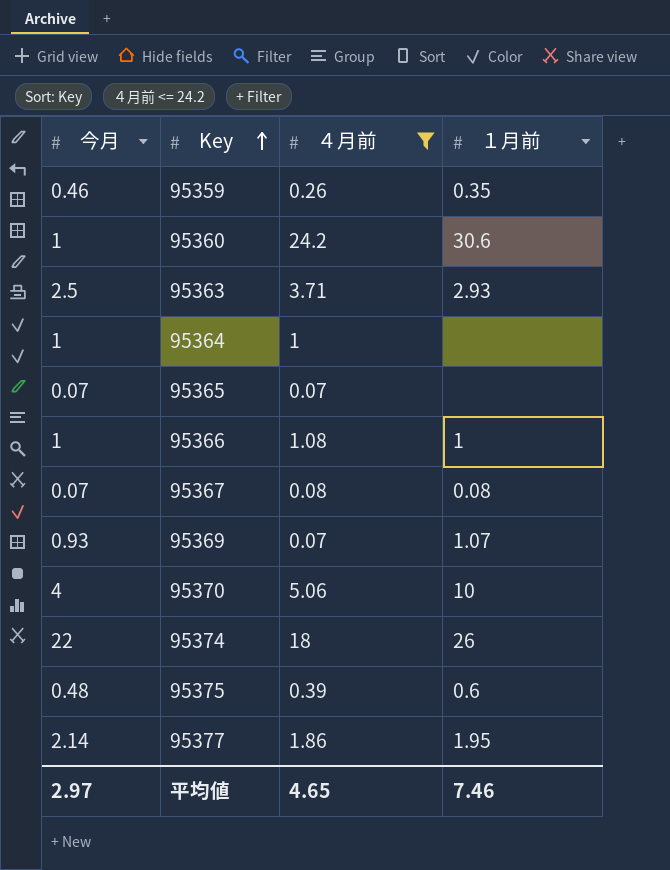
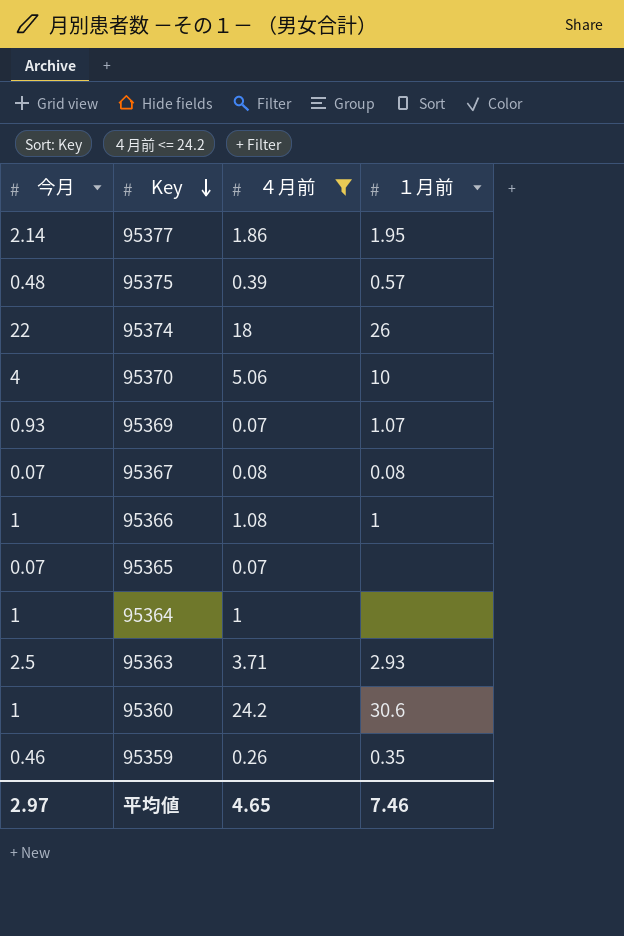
row order: Key ascending -> Key descending
95375 | １月前: 0.6 -> 0.57

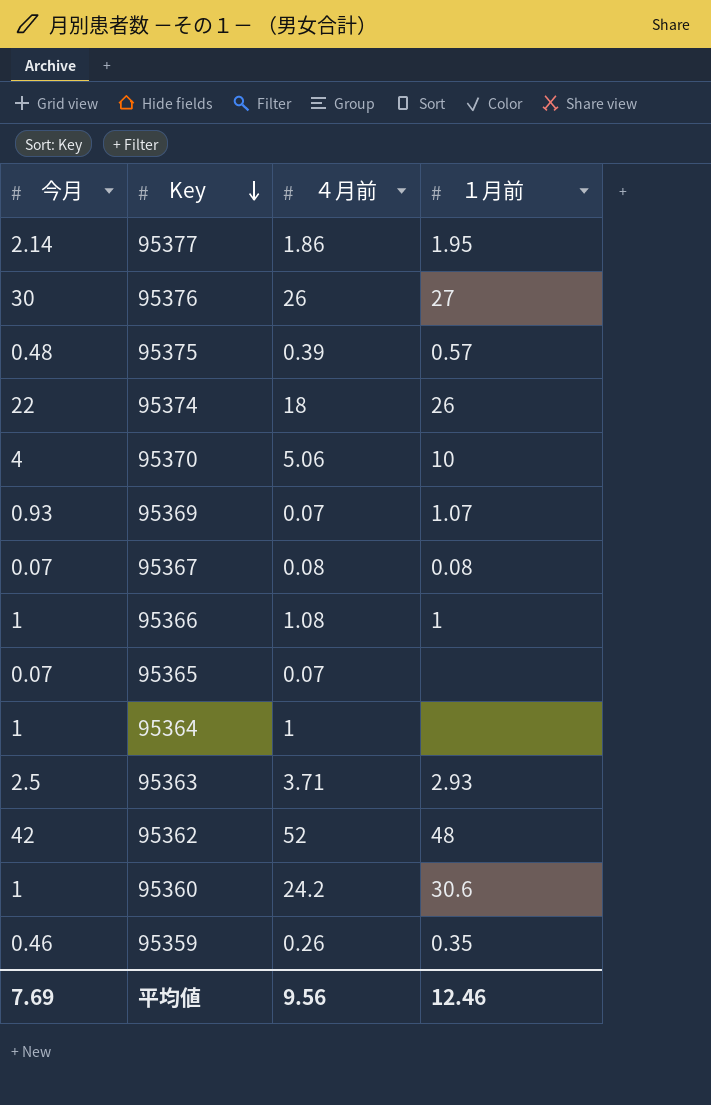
filter: ４月前 <= 24.2 -> none
平均値 | 今月: 2.97 -> 7.69
平均値 | ４月前: 4.65 -> 9.56
平均値 | １月前: 7.46 -> 12.46

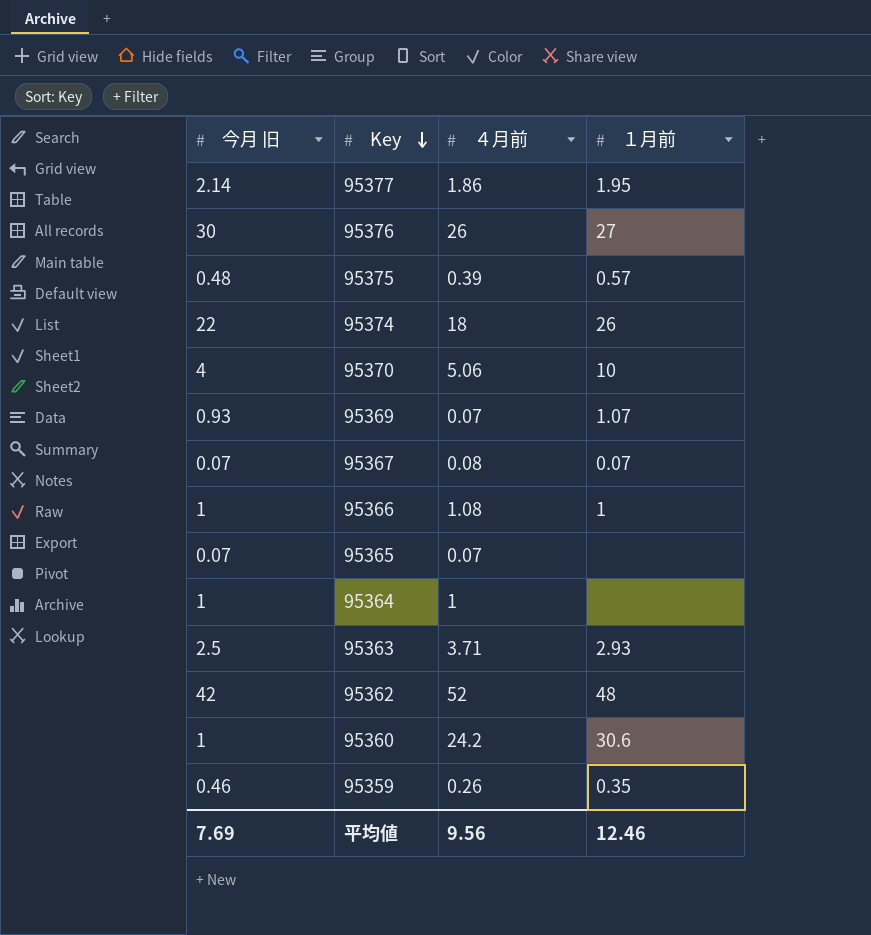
column name: 今月 -> 今月 旧
95367 | １月前: 0.08 -> 0.07

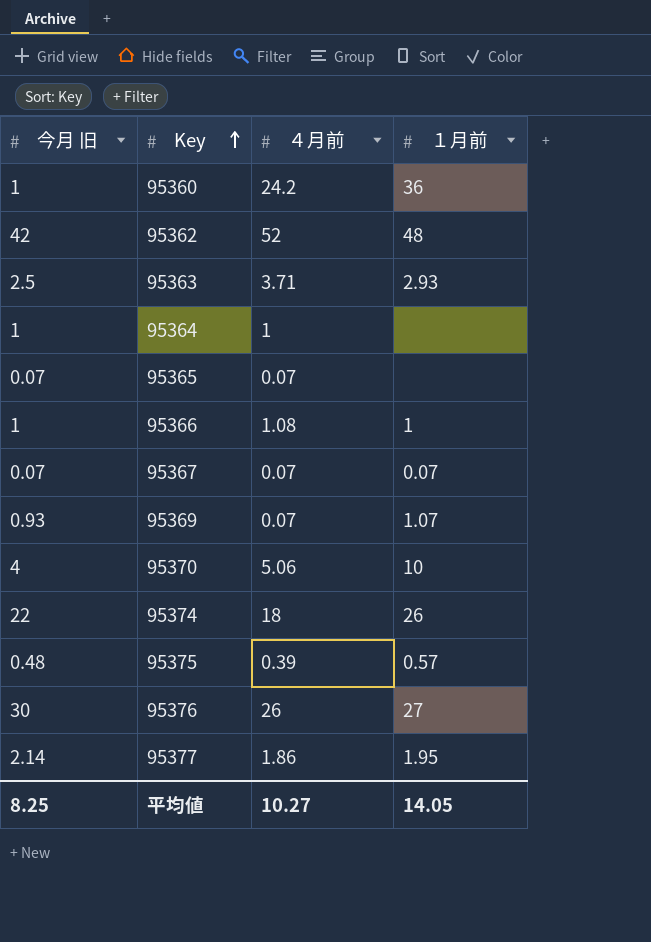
row order: Key descending -> Key ascending
row 95359: 0.46 | 0.26 | 0.35 -> none
95360 | １月前: 30.6 -> 36
95367 | ４月前: 0.08 -> 0.07
平均値 | 今月 旧: 7.69 -> 8.25
平均値 | ４月前: 9.56 -> 10.27
平均値 | １月前: 12.46 -> 14.05

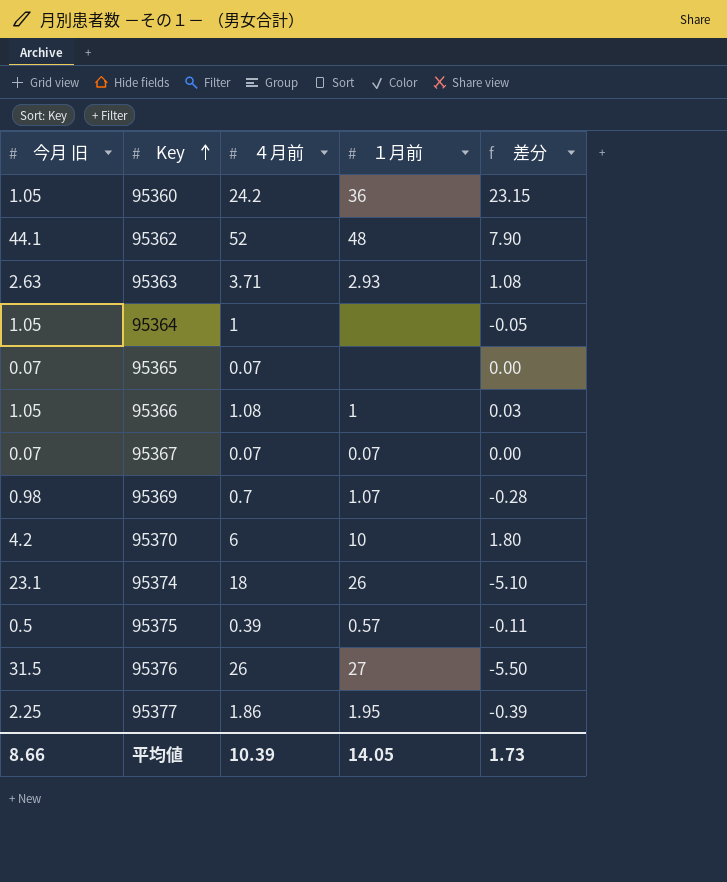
column 差分 | formula: none -> [４月前] - [今月 旧]
95360 | 今月 旧: 1 -> 1.05
95362 | 今月 旧: 42 -> 44.1
95363 | 今月 旧: 2.5 -> 2.63
95364 | 今月 旧: 1 -> 1.05
95366 | 今月 旧: 1 -> 1.05
95369 | 今月 旧: 0.93 -> 0.98
95369 | ４月前: 0.07 -> 0.7
95370 | 今月 旧: 4 -> 4.2
95370 | ４月前: 5.06 -> 6
95374 | 今月 旧: 22 -> 23.1
95375 | 今月 旧: 0.48 -> 0.5
95376 | 今月 旧: 30 -> 31.5
95377 | 今月 旧: 2.14 -> 2.25
平均値 | 今月 旧: 8.25 -> 8.66
平均値 | ４月前: 10.27 -> 10.39

